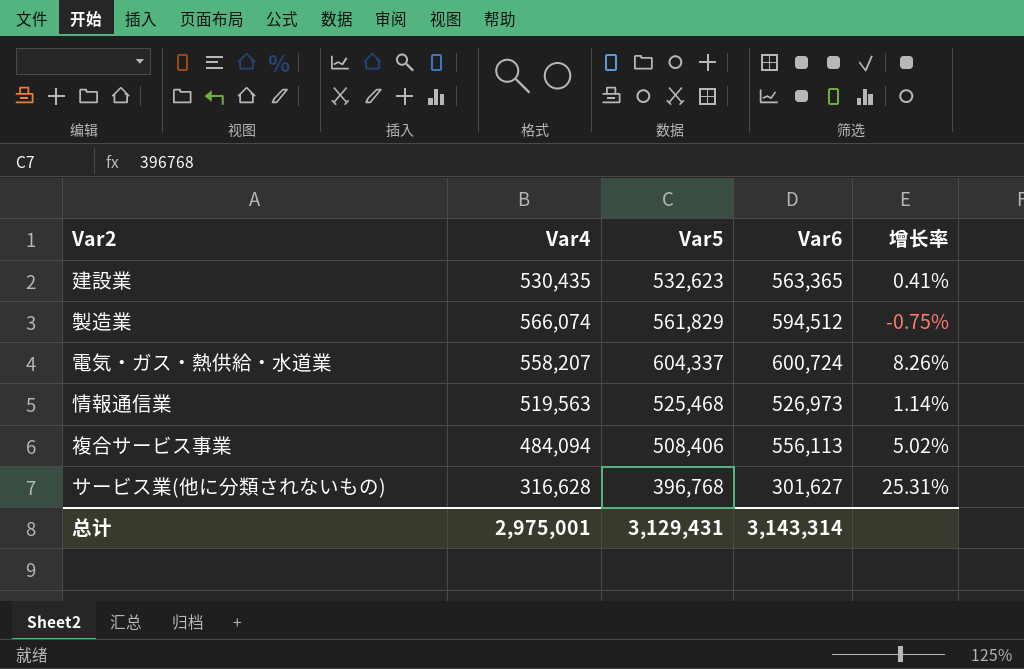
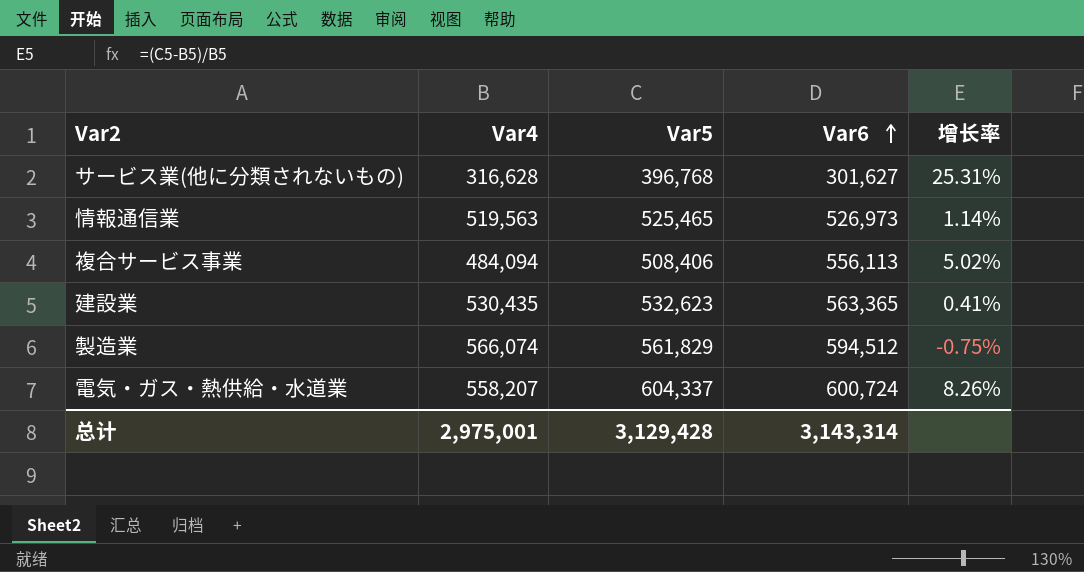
row order: none -> Var6 ascending
情報通信業 | Var5: 525,468 -> 525,465
总计 | Var5: 3,129,431 -> 3,129,428

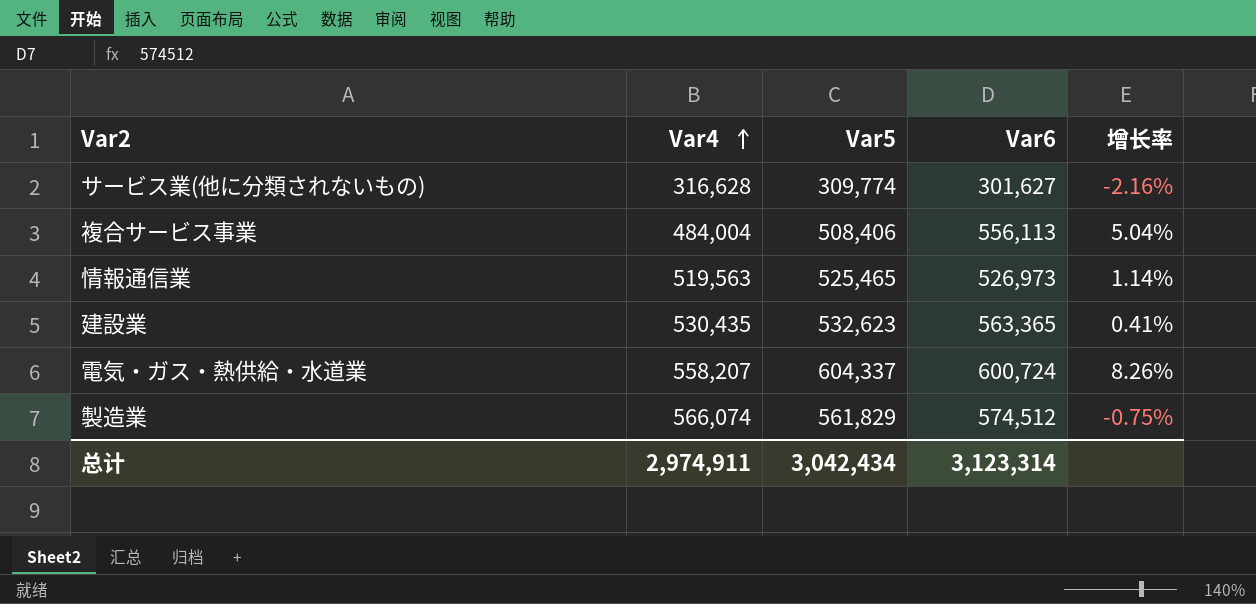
row order: Var6 ascending -> Var4 ascending
サービス業(他に分類されないもの) | Var5: 396,768 -> 309,774
サービス業(他に分類されないもの) | 增长率: 25.31% -> -2.16%
複合サービス事業 | Var4: 484,094 -> 484,004
複合サービス事業 | 增长率: 5.02% -> 5.04%
製造業 | Var6: 594,512 -> 574,512
总计 | Var4: 2,975,001 -> 2,974,911
总计 | Var5: 3,129,428 -> 3,042,434
总计 | Var6: 3,143,314 -> 3,123,314

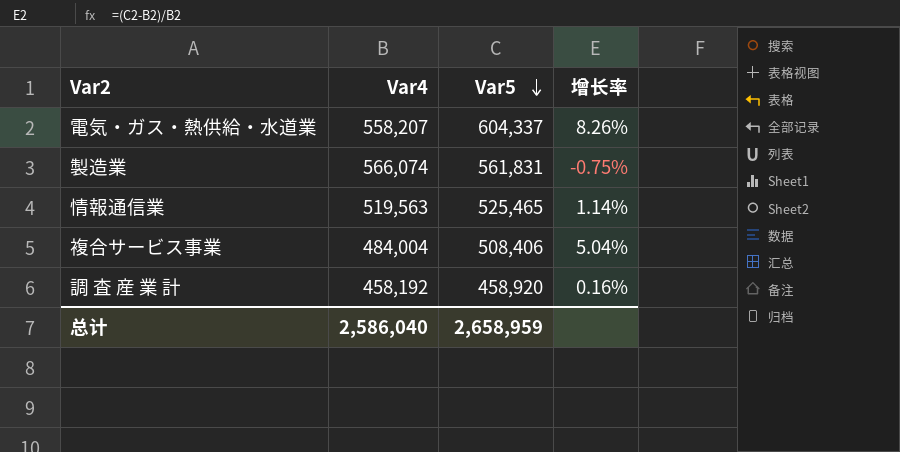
row order: Var4 ascending -> Var5 descending
column Var6 | position: 4 -> none
row サービス業(他に分類されないもの): 316,628 | 309,774 | 301,627 | -2.16% -> none
row 建設業: 530,435 | 532,623 | 563,365 | 0.41% -> none
製造業 | Var5: 561,829 -> 561,831
row 調 査 産 業 計: none -> 458,192 | 458,920 | 0.16%
总计 | Var4: 2,974,911 -> 2,586,040
总计 | Var5: 3,042,434 -> 2,658,959

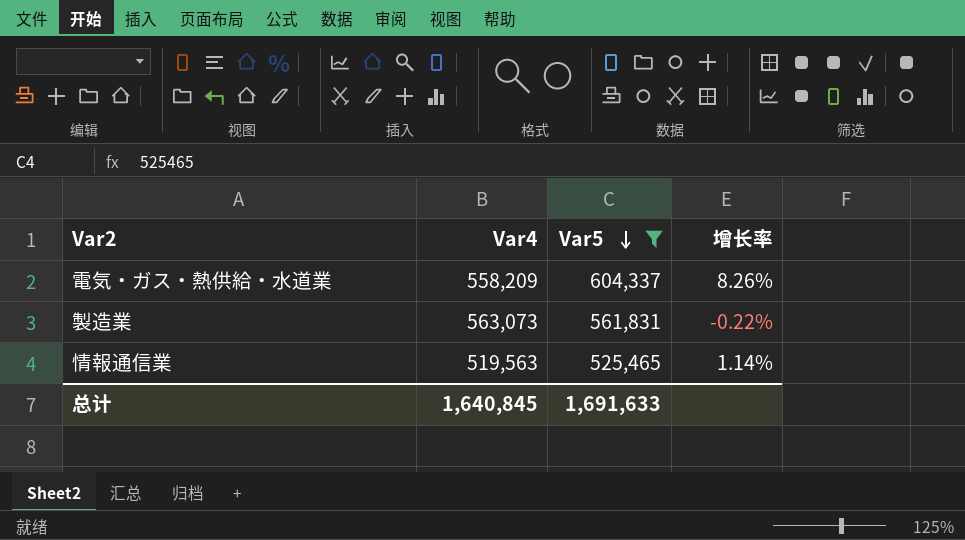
filter: none -> Var5 >= 525,465
電気・ガス・熱供給・水道業 | Var4: 558,207 -> 558,209
製造業 | Var4: 566,074 -> 563,073
製造業 | 增长率: -0.75% -> -0.22%
总计 | Var4: 2,586,040 -> 1,640,845
总计 | Var5: 2,658,959 -> 1,691,633

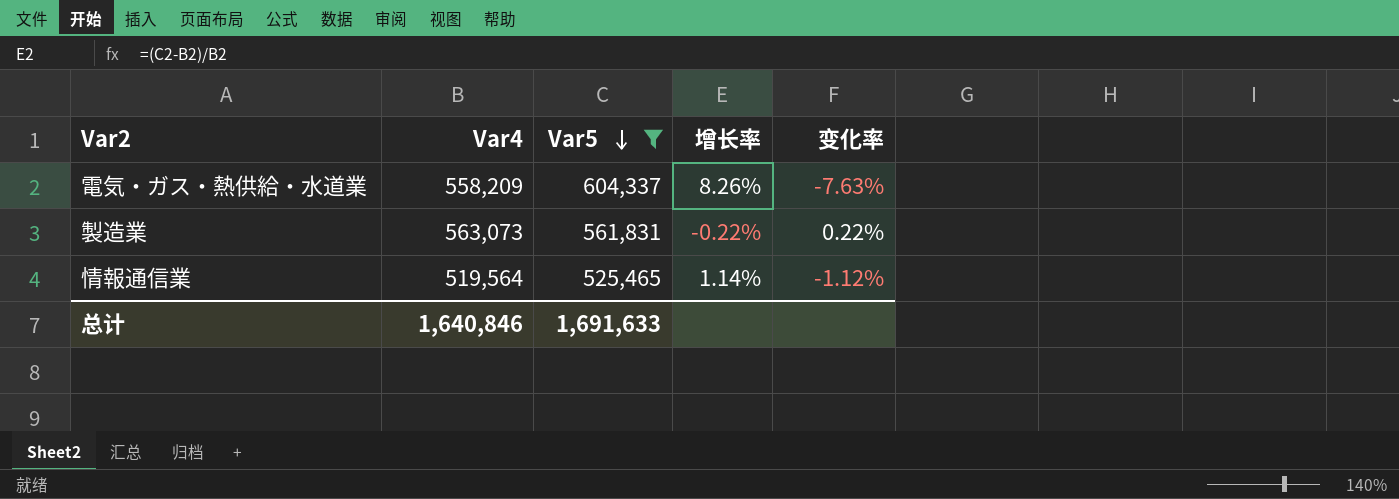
column 变化率 | formula: none -> ([Var4] - [Var5]) / [Var5]
情報通信業 | Var4: 519,563 -> 519,564
总计 | Var4: 1,640,845 -> 1,640,846

